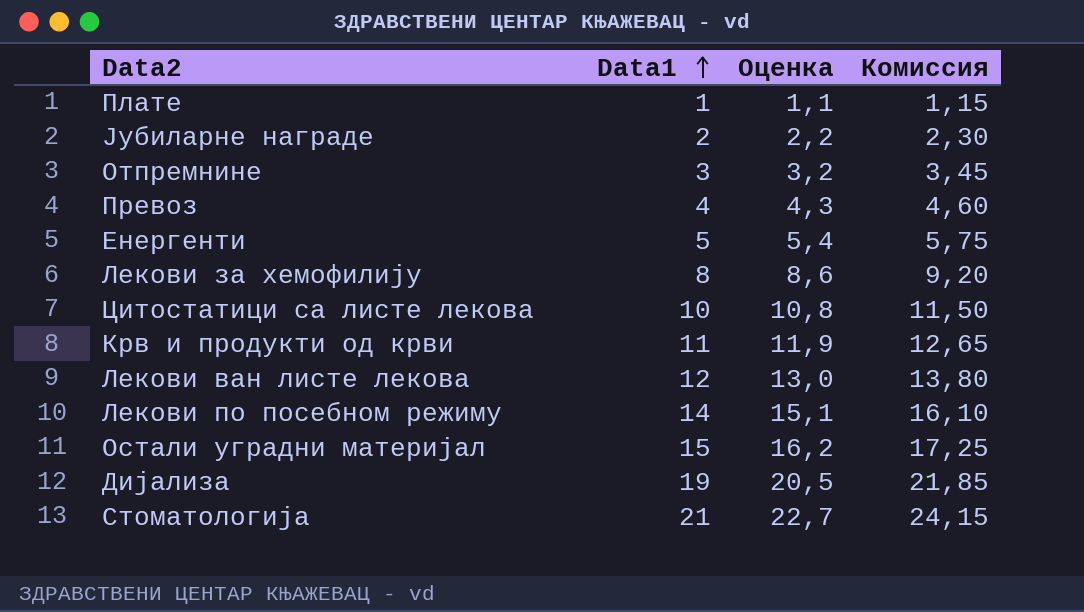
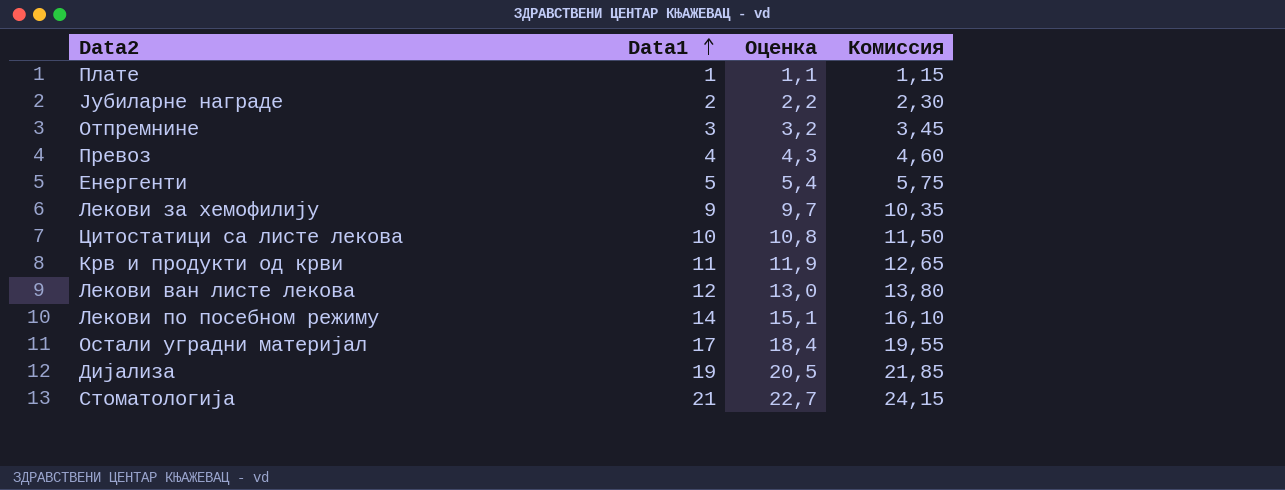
Лекови за хемофилију | Data1: 8 -> 9
Лекови за хемофилију | Оценка: 8,6 -> 9,7
Лекови за хемофилију | Комиссия: 9,20 -> 10,35
Остали уградни материјал | Data1: 15 -> 17
Остали уградни материјал | Оценка: 16,2 -> 18,4
Остали уградни материјал | Комиссия: 17,25 -> 19,55

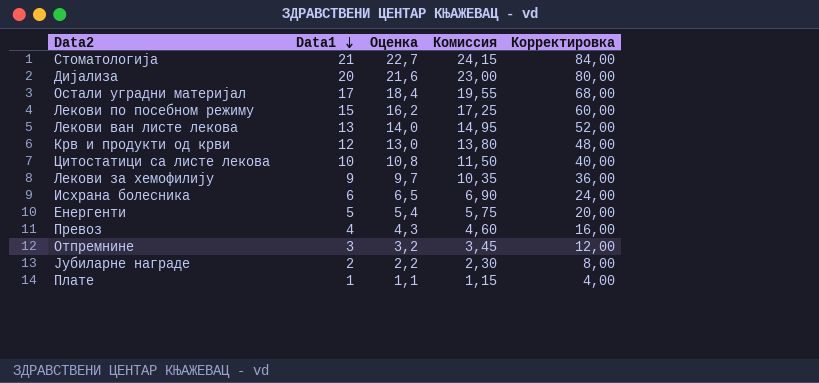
row order: Data1 ascending -> Data1 descending
column Корректировка | formula: none -> [Data1] * 4
Дијализа | Data1: 19 -> 20
Дијализа | Оценка: 20,5 -> 21,6
Дијализа | Комиссия: 21,85 -> 23,00
Лекови по посебном режиму | Data1: 14 -> 15
Лекови по посебном режиму | Оценка: 15,1 -> 16,2
Лекови по посебном режиму | Комиссия: 16,10 -> 17,25
Лекови ван листе лекова | Data1: 12 -> 13
Лекови ван листе лекова | Оценка: 13,0 -> 14,0
Лекови ван листе лекова | Комиссия: 13,80 -> 14,95
Крв и продукти од крви | Data1: 11 -> 12
Крв и продукти од крви | Оценка: 11,9 -> 13,0
Крв и продукти од крви | Комиссия: 12,65 -> 13,80
row Исхрана болесника: none -> 6 | 6,5 | 6,90 | 24,00

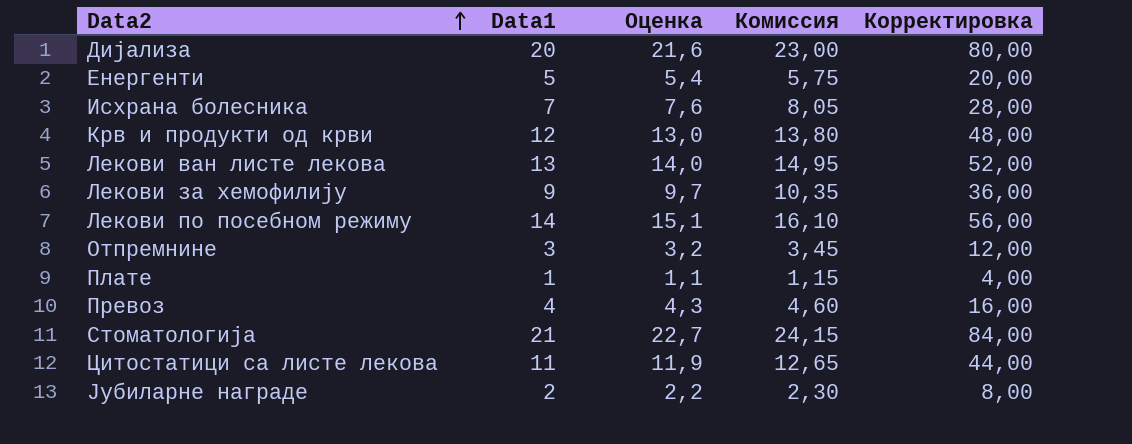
row order: Data1 descending -> Data2 ascending
row Остали уградни материјал: 17 | 18,4 | 19,55 | 68,00 -> none
Исхрана болесника | Data1: 6 -> 7
Исхрана болесника | Оценка: 6,5 -> 7,6
Исхрана болесника | Комиссия: 6,90 -> 8,05
Исхрана болесника | Корректировка: 24,00 -> 28,00
Лекови по посебном режиму | Data1: 15 -> 14
Лекови по посебном режиму | Оценка: 16,2 -> 15,1
Лекови по посебном режиму | Комиссия: 17,25 -> 16,10
Лекови по посебном режиму | Корректировка: 60,00 -> 56,00
Цитостатици са листе лекова | Data1: 10 -> 11
Цитостатици са листе лекова | Оценка: 10,8 -> 11,9
Цитостатици са листе лекова | Комиссия: 11,50 -> 12,65
Цитостатици са листе лекова | Корректировка: 40,00 -> 44,00

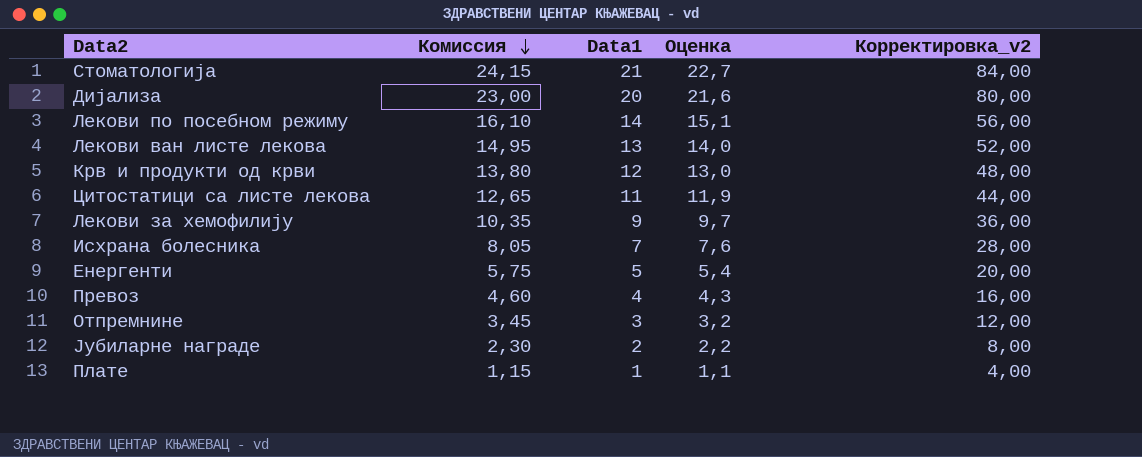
row order: Data2 ascending -> Комиссия descending
column Комиссия | position: 4 -> 2
column name: Корректировка -> Корректировка_v2

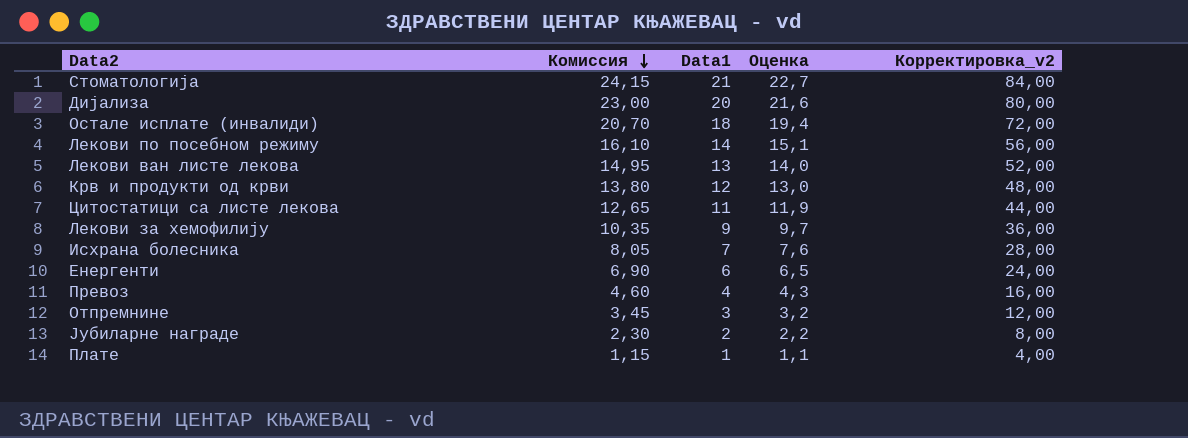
row Остале исплате (инвалиди): none -> 20,70 | 18 | 19,4 | 72,00
Енергенти | Комиссия: 5,75 -> 6,90
Енергенти | Data1: 5 -> 6
Енергенти | Оценка: 5,4 -> 6,5
Енергенти | Корректировка_v2: 20,00 -> 24,00

